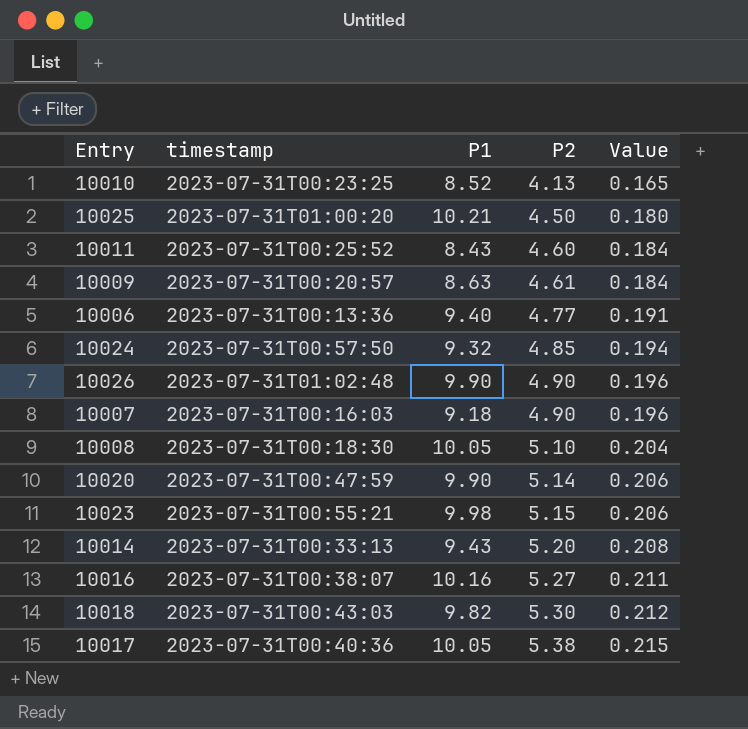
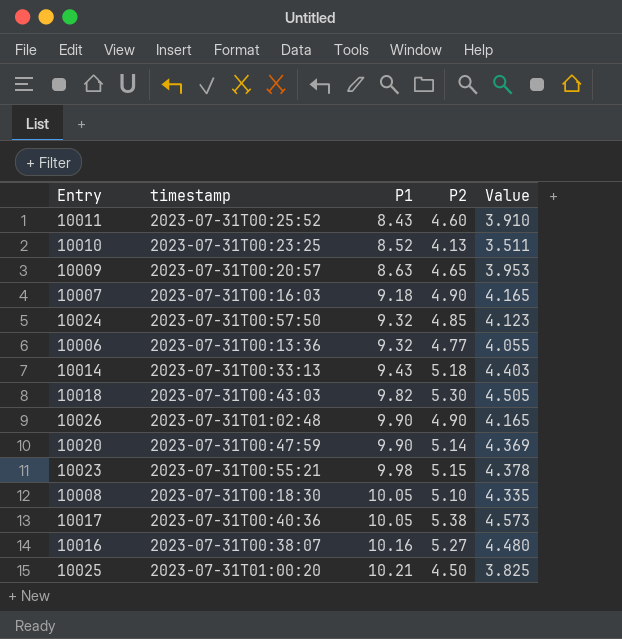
row order: P2 ascending -> P1 ascending
column Value | formula: [P2] * 0.04 -> [P2] * 0.85
10009 | P2: 4.61 -> 4.65
10006 | P1: 9.40 -> 9.32
10014 | P2: 5.20 -> 5.18

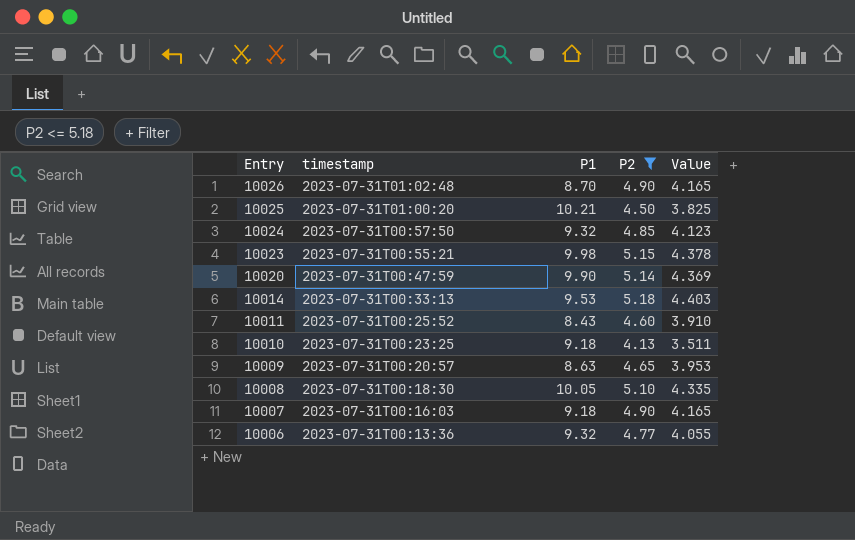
filter: none -> P2 <= 5.18
row order: P1 ascending -> Entry descending
10026 | P1: 9.90 -> 8.70
10014 | P1: 9.43 -> 9.53
10010 | P1: 8.52 -> 9.18

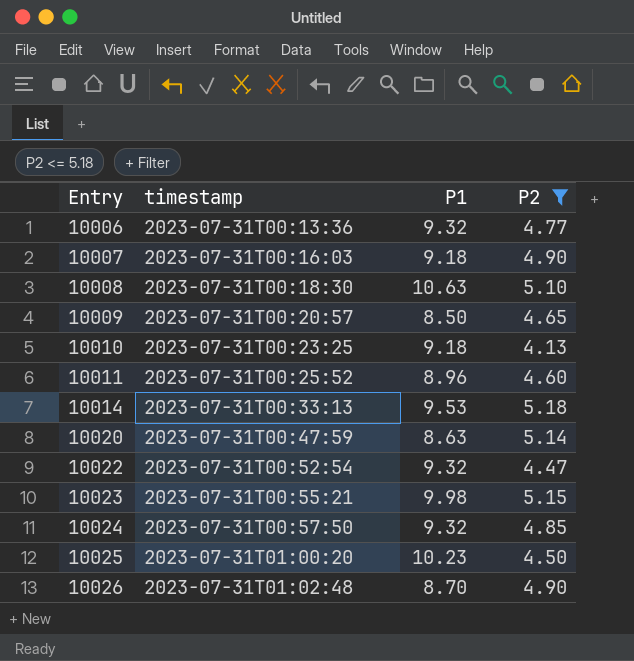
row order: Entry descending -> Entry ascending
column Value | formula: [P2] * 0.85 -> none
10008 | P1: 10.05 -> 10.63
10009 | P1: 8.63 -> 8.50
10011 | P1: 8.43 -> 8.96
10020 | P1: 9.90 -> 8.63
row 10022: none -> 2023-07-31T00:52:54 | 9.32 | 4.47
10025 | P1: 10.21 -> 10.23

